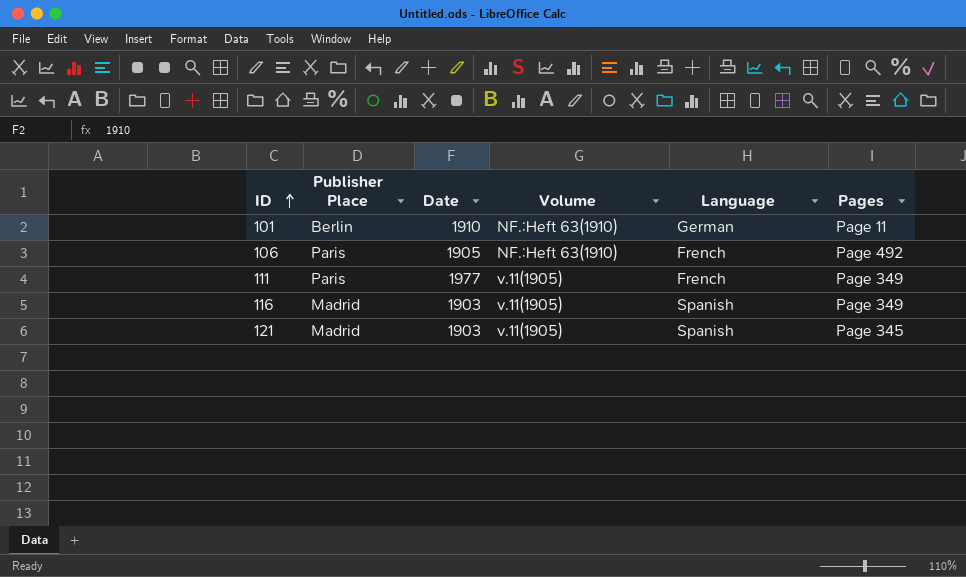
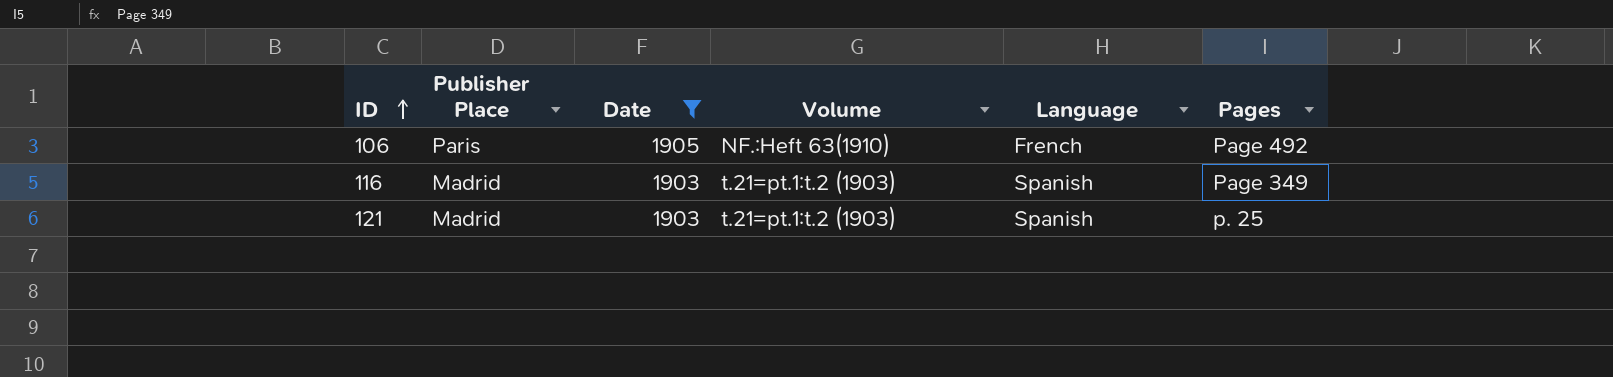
filter: none -> Date <= 1905
116 | Volume: v.11(1905) -> t.21=pt.1:t.2 (1903)
121 | Volume: v.11(1905) -> t.21=pt.1:t.2 (1903)
121 | Pages: Page 345 -> p. 25

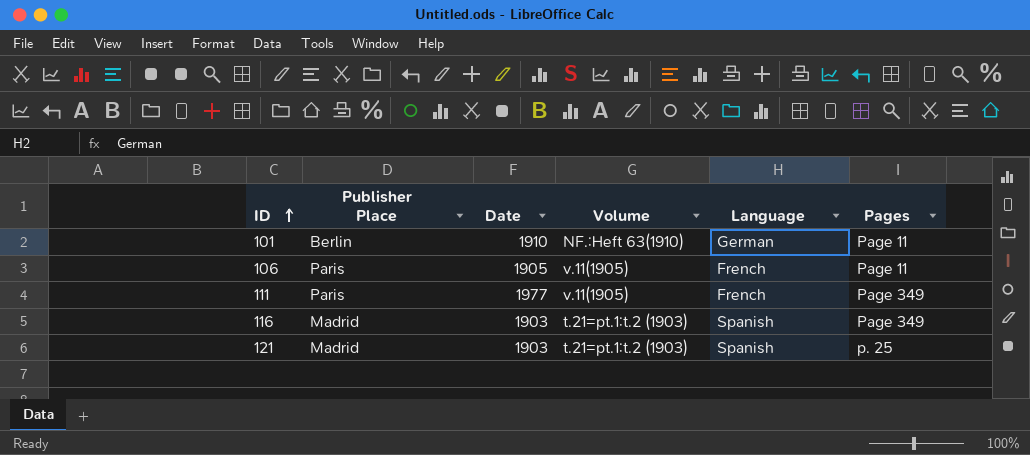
filter: Date <= 1905 -> none
106 | Volume: NF.:Heft 63(1910) -> v.11(1905)
106 | Pages: Page 492 -> Page 11

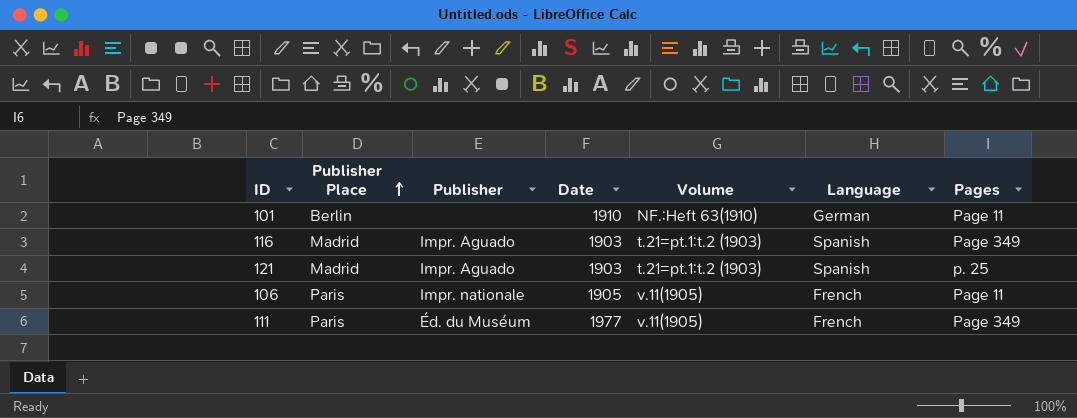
row order: ID ascending -> Publisher Place ascending
column Publisher | position: none -> 3

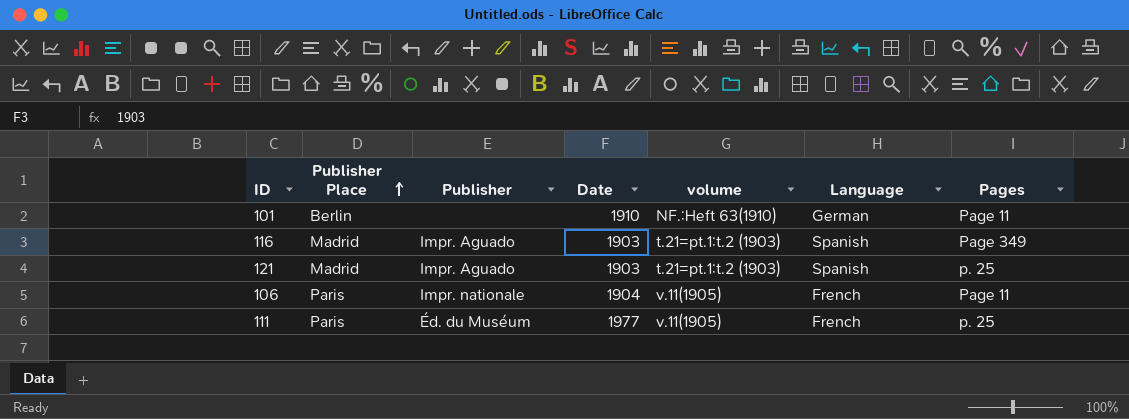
column name: Volume -> volume
106 | Date: 1905 -> 1904
111 | Pages: Page 349 -> p. 25

